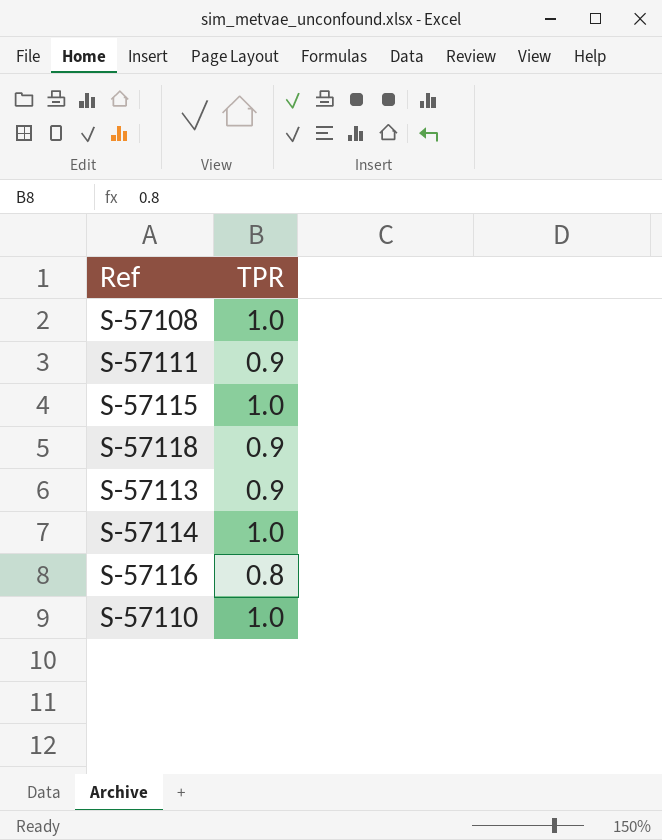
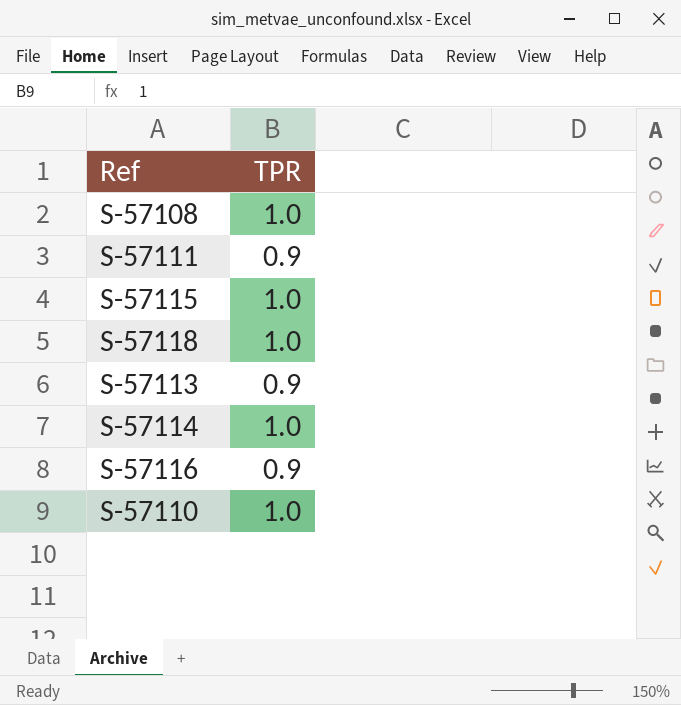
S-57118 | TPR: 0.9 -> 1.0
S-57116 | TPR: 0.8 -> 0.9

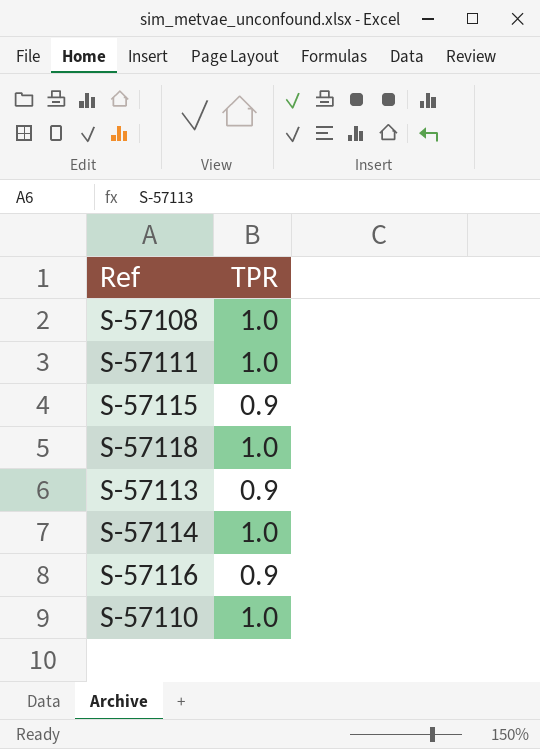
S-57111 | TPR: 0.9 -> 1.0
S-57115 | TPR: 1.0 -> 0.9

